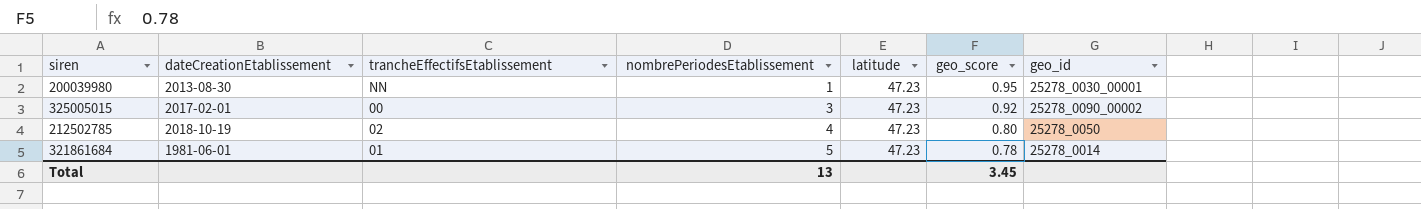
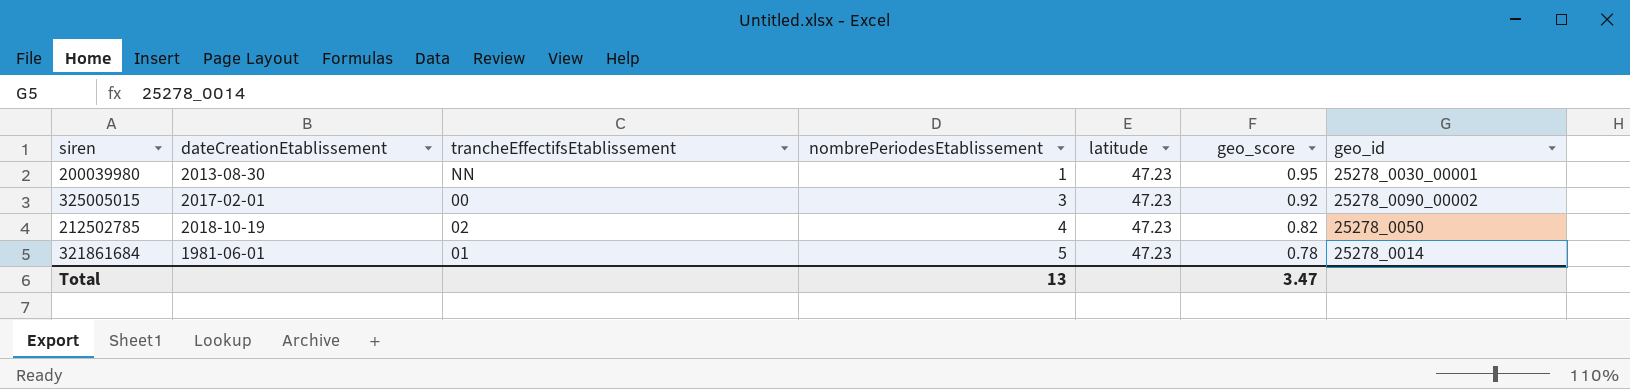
212502785 | geo_score: 0.80 -> 0.82
Total | geo_score: 3.45 -> 3.47

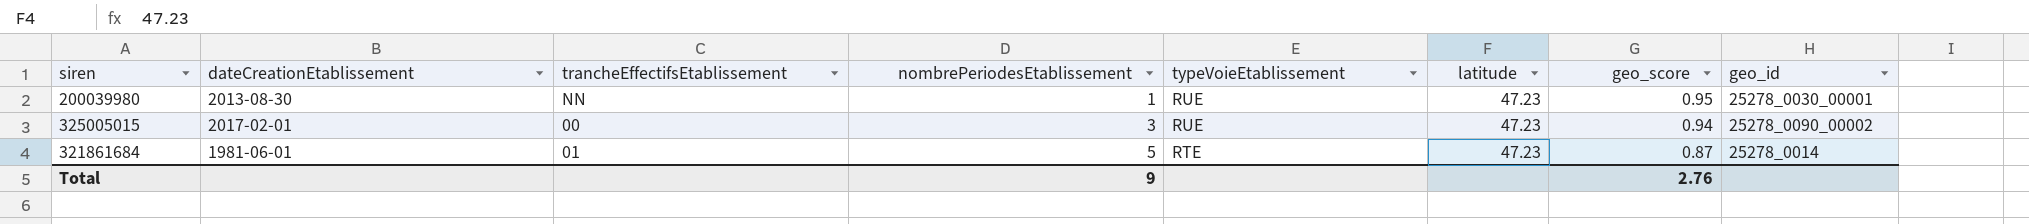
column typeVoieEtablissement | position: none -> 5
row 212502785: 2018-10-19 | 02 | 4 | 47.23 | 0.82 | 25278_0050 -> none
325005015 | geo_score: 0.92 -> 0.94
321861684 | geo_score: 0.78 -> 0.87
Total | nombrePeriodesEtablissement: 13 -> 9
Total | geo_score: 3.47 -> 2.76

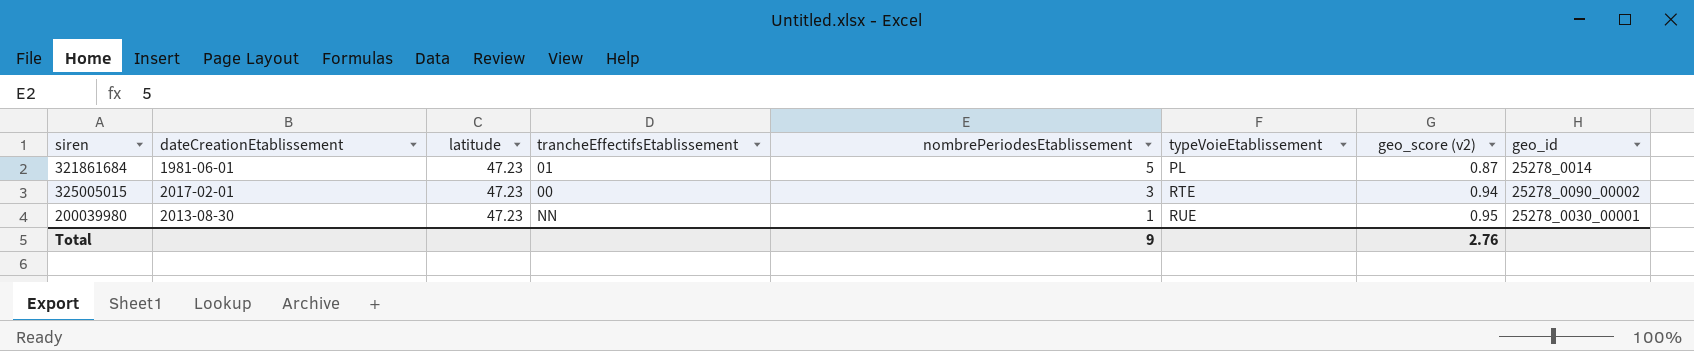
row order: nombrePeriodesEtablissement ascending -> nombrePeriodesEtablissement descending
column latitude | position: 6 -> 3
column name: geo_score -> geo_score (v2)
321861684 | typeVoieEtablissement: RTE -> PL
325005015 | typeVoieEtablissement: RUE -> RTE

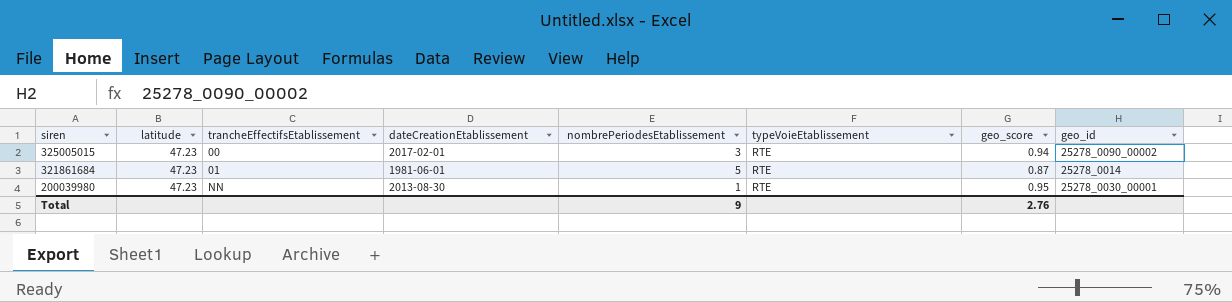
row order: nombrePeriodesEtablissement descending -> siren descending
column dateCreationEtablissement | position: 2 -> 4
column name: geo_score (v2) -> geo_score
321861684 | typeVoieEtablissement: PL -> RTE
200039980 | typeVoieEtablissement: RUE -> RTE

